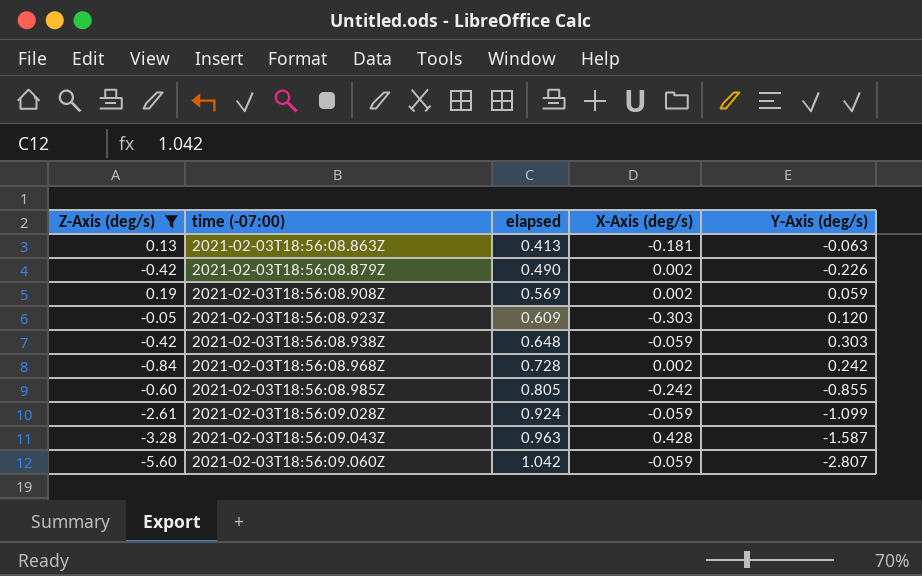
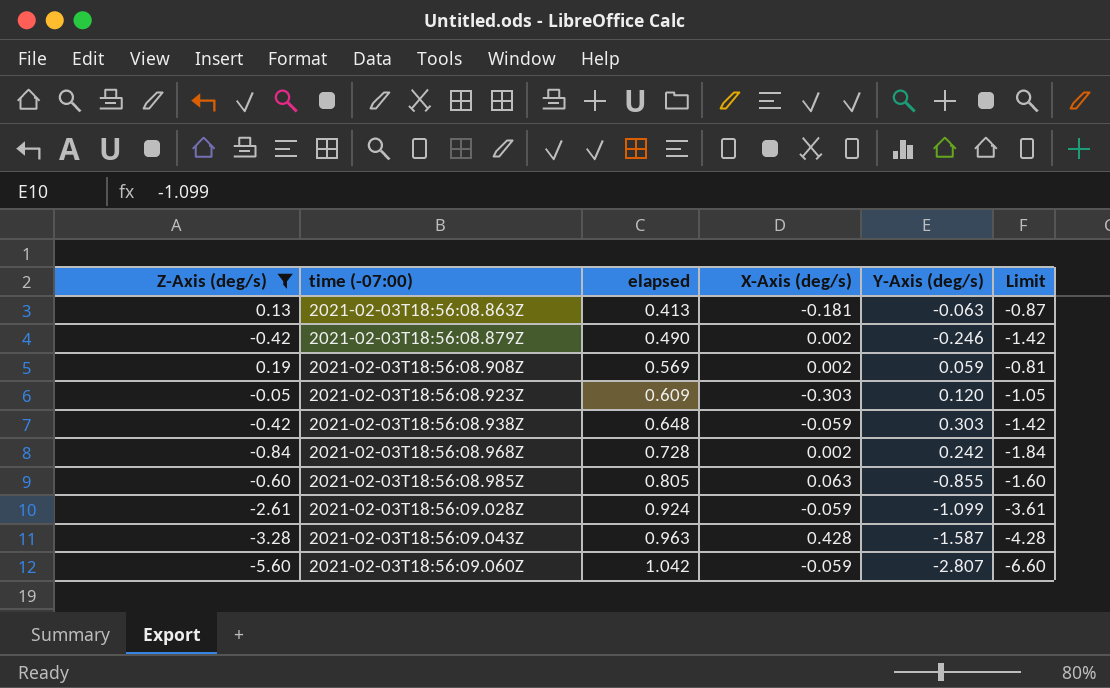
column Limit | formula: none -> [Z-Axis (deg/s)] - 1
2021-02-03T18:56:08.879Z | Y-Axis (deg/s): -0.226 -> -0.246
2021-02-03T18:56:08.985Z | X-Axis (deg/s): -0.242 -> 0.063

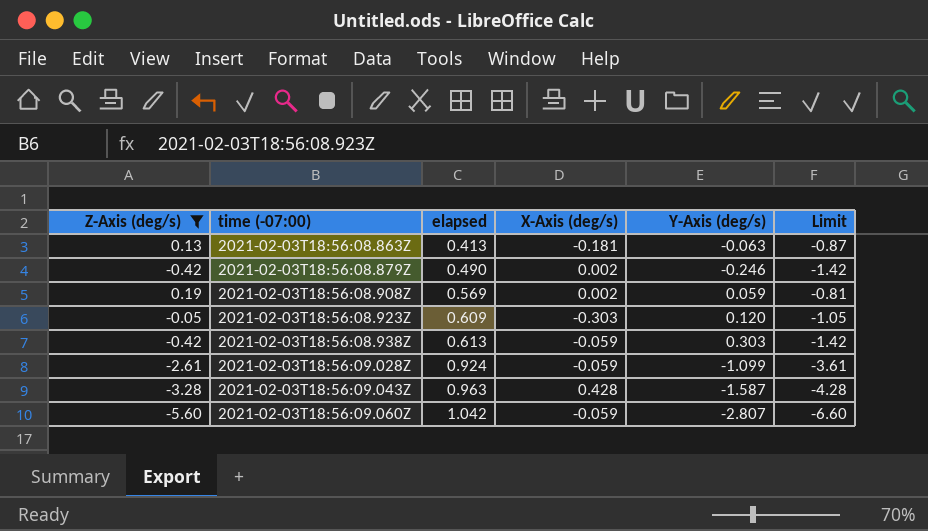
row 2021-02-03T18:56:08.968Z: -0.84 | 0.728 | 0.002 | 0.242 | -1.84 -> none
row 2021-02-03T18:56:08.985Z: -0.60 | 0.805 | 0.063 | -0.855 | -1.60 -> none
2021-02-03T18:56:08.938Z | elapsed: 0.648 -> 0.613

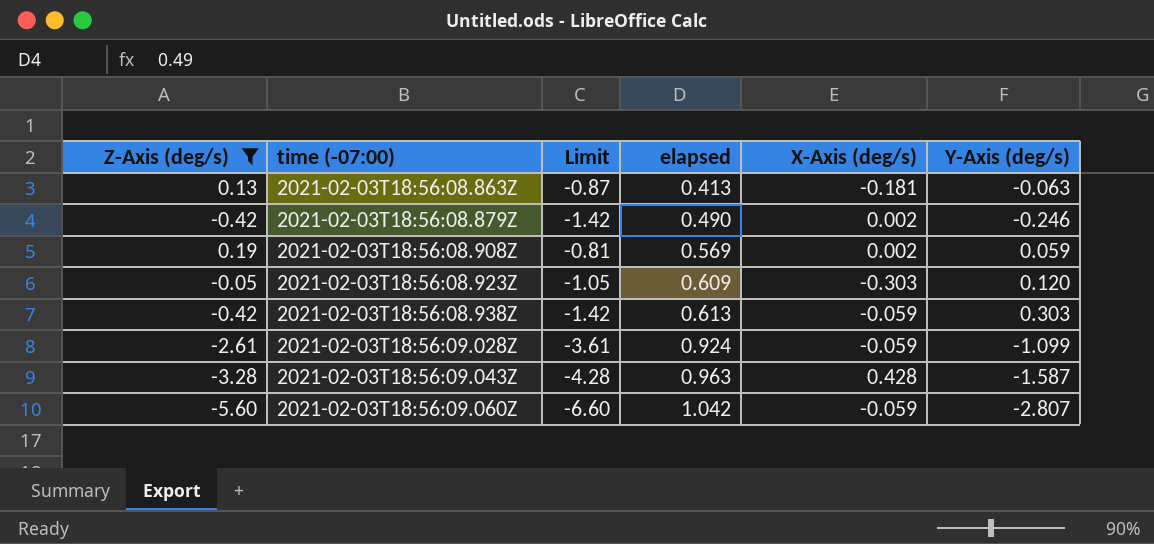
column Limit | position: 6 -> 3

